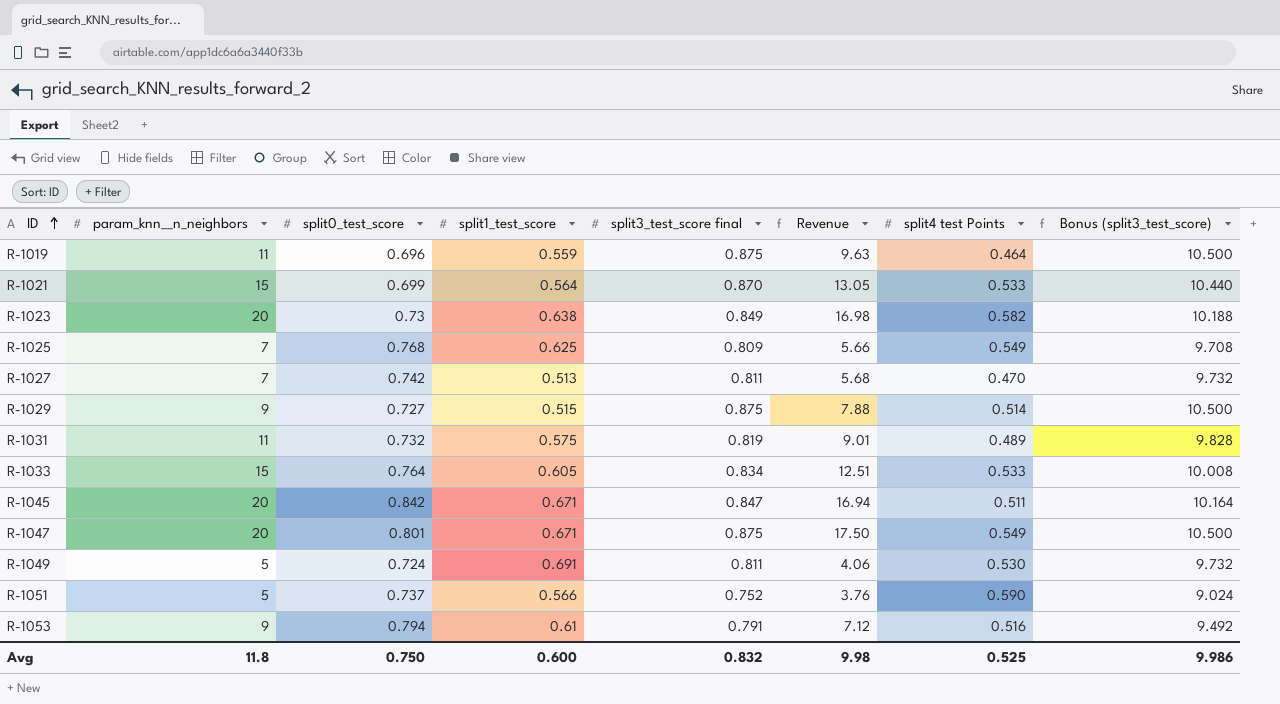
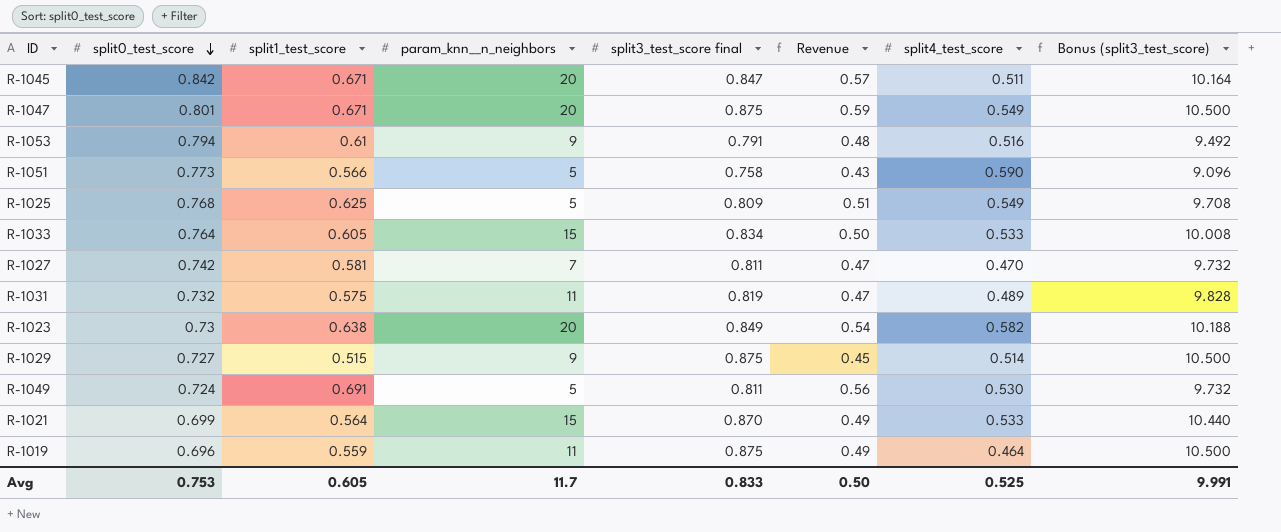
row order: ID ascending -> split0_test_score descending
column param_knn__n_neighbors | position: 2 -> 4
column Revenue | formula: [param_knn__n_neighbors] * [split3_test_score final] -> [split1_test_score] * [split3_test_score final]
column name: split4 test Points -> split4_test_score
R-1051 | split0_test_score: 0.737 -> 0.773
R-1051 | split3_test_score final: 0.752 -> 0.758
R-1051 | Bonus (split3_test_score): 9.024 -> 9.096
R-1025 | param_knn__n_neighbors: 7 -> 5
R-1027 | split1_test_score: 0.513 -> 0.581
Avg | split0_test_score: 0.750 -> 0.753
Avg | split1_test_score: 0.600 -> 0.605
Avg | param_knn__n_neighbors: 11.8 -> 11.7
Avg | split3_test_score final: 0.832 -> 0.833
Avg | Revenue: 9.98 -> 0.50
Avg | Bonus (split3_test_score): 9.986 -> 9.991

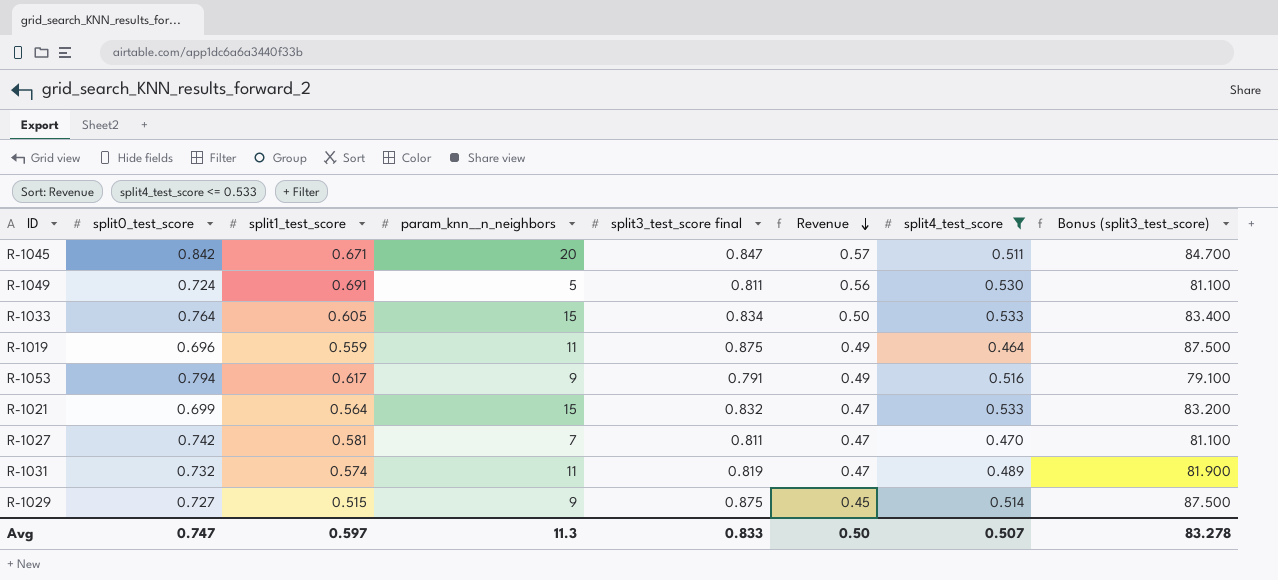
filter: none -> split4_test_score <= 0.533
row order: split0_test_score descending -> Revenue descending
column Bonus (split3_test_score) | formula: [split3_test_score final] * 12 -> [split3_test_score final] * 100
R-1053 | split1_test_score: 0.61 -> 0.617
R-1053 | Revenue: 0.48 -> 0.49
R-1021 | split3_test_score final: 0.870 -> 0.832
R-1021 | Revenue: 0.49 -> 0.47
R-1031 | split1_test_score: 0.575 -> 0.574
Avg | split0_test_score: 0.753 -> 0.747
Avg | split1_test_score: 0.605 -> 0.597
Avg | param_knn__n_neighbors: 11.7 -> 11.3
Avg | split4_test_score: 0.525 -> 0.507
Avg | Bonus (split3_test_score): 9.991 -> 83.278

